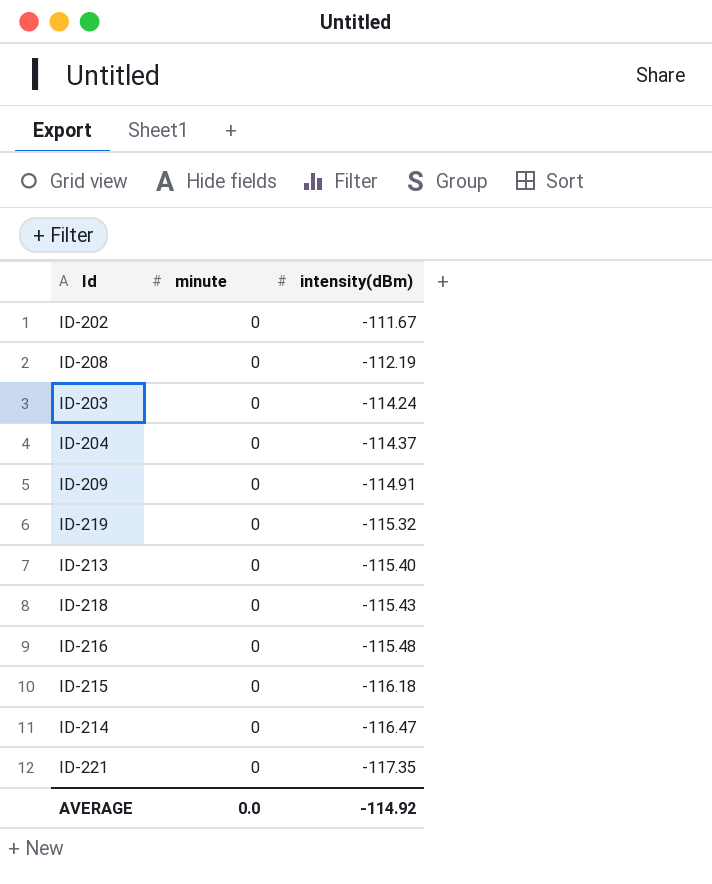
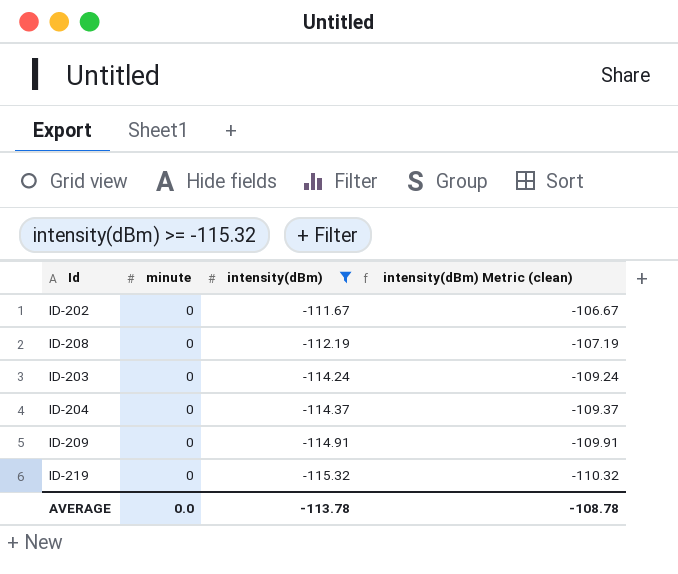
filter: none -> intensity(dBm) >= -115.32
column intensity(dBm) Metric (clean) | formula: none -> [intensity(dBm)] + 5
AVERAGE | intensity(dBm): -114.92 -> -113.78

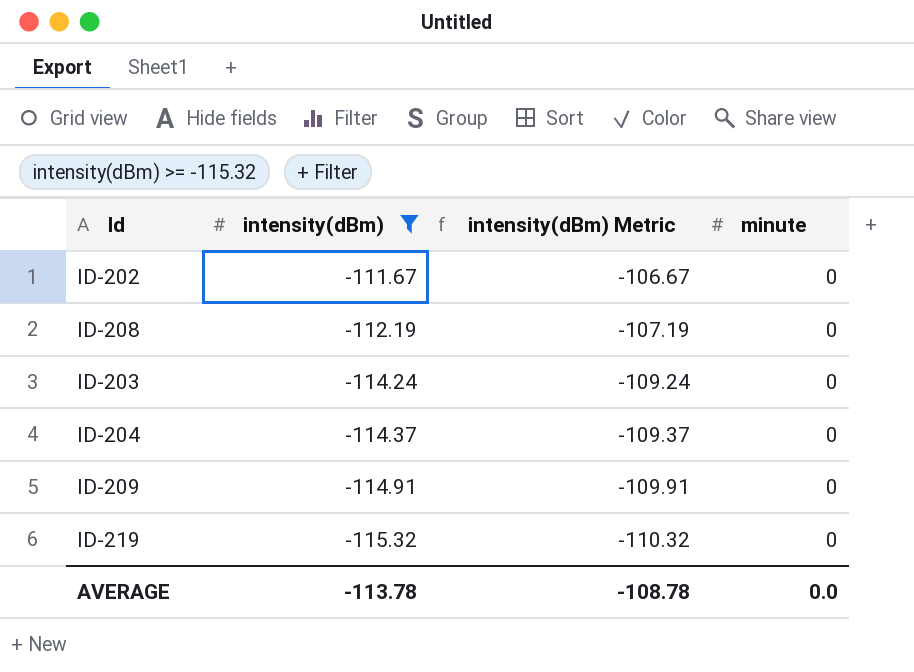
column name: intensity(dBm) Metric (clean) -> intensity(dBm) Metric
column minute | position: 2 -> 4

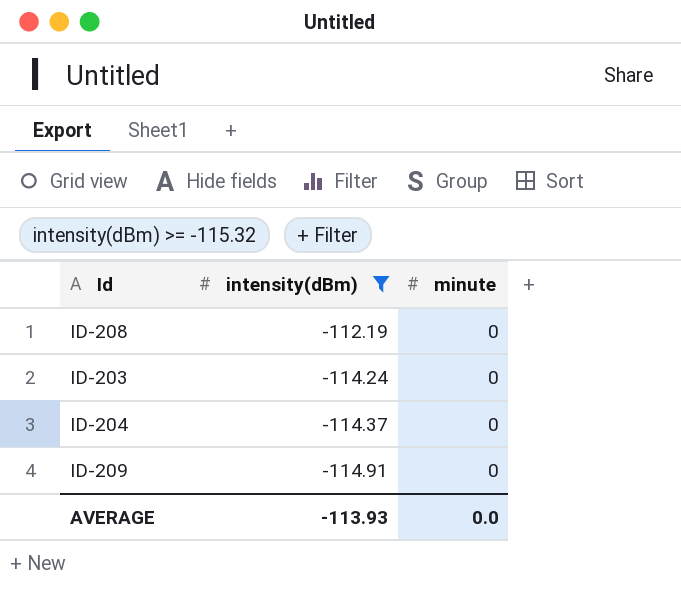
column intensity(dBm) Metric | formula: [intensity(dBm)] + 5 -> none
row ID-202: -111.67 | -106.67 | 0 -> none
row ID-219: -115.32 | -110.32 | 0 -> none
AVERAGE | intensity(dBm): -113.78 -> -113.93

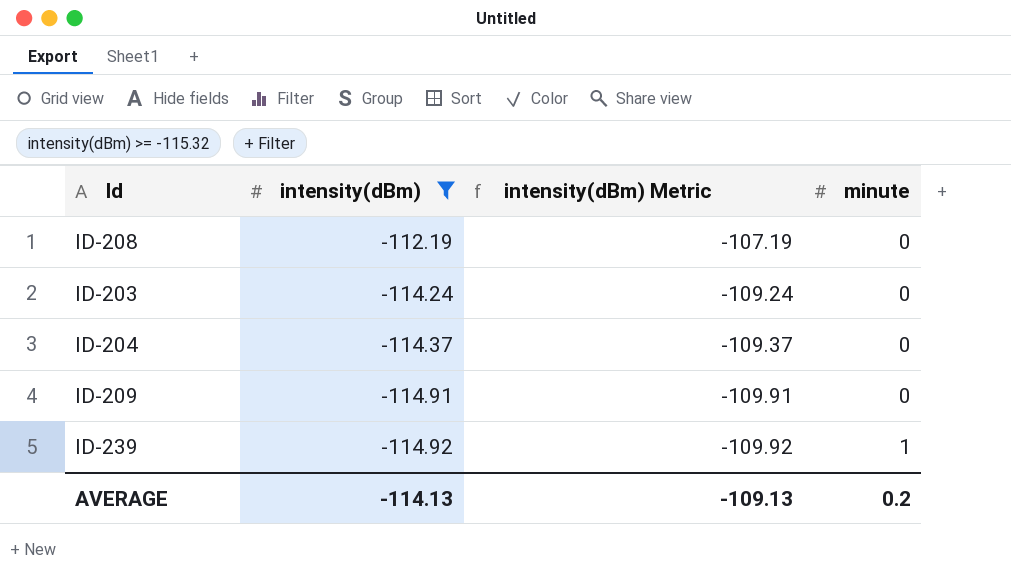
column intensity(dBm) Metric | formula: none -> [intensity(dBm)] + 5
row ID-239: none -> -114.92 | -109.92 | 1
AVERAGE | intensity(dBm): -113.93 -> -114.13
AVERAGE | minute: 0.0 -> 0.2

